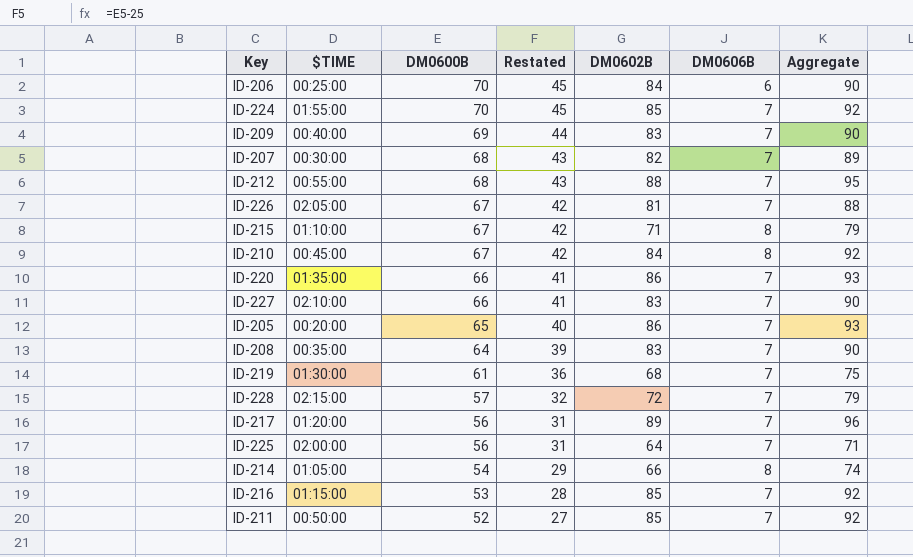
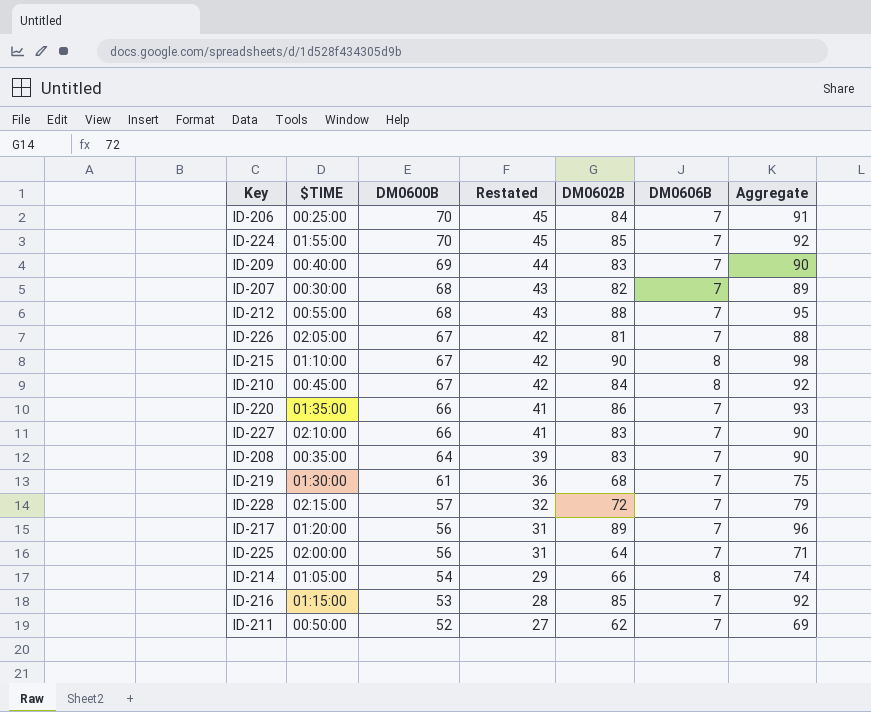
row ID-205: 00:20:00 | 65 | 40 | 86 | 7 | 93 -> none
ID-206 | DM0606B: 6 -> 7
ID-206 | Aggregate: 90 -> 91
ID-215 | DM0602B: 71 -> 90
ID-215 | Aggregate: 79 -> 98
ID-211 | DM0602B: 85 -> 62
ID-211 | Aggregate: 92 -> 69

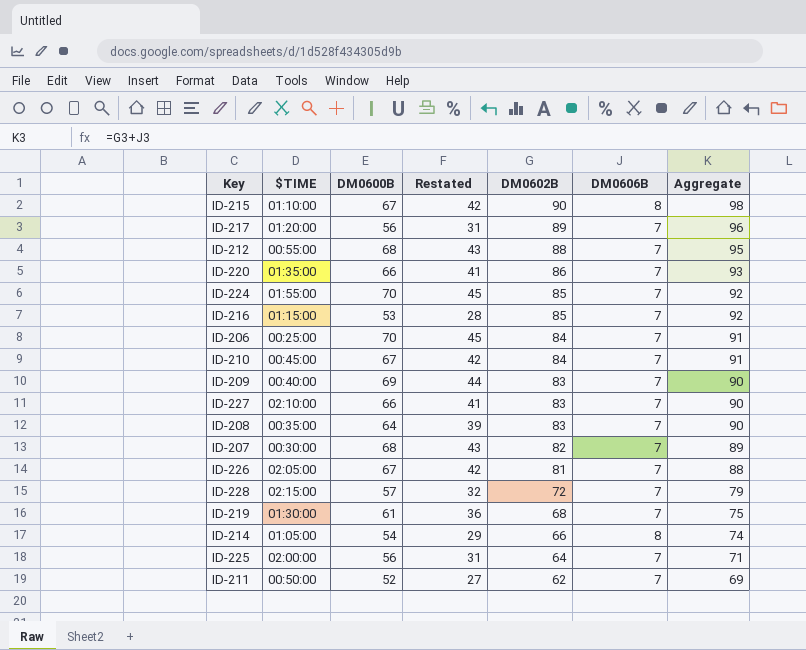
row order: DM0600B descending -> DM0602B descending
ID-210 | DM0606B: 8 -> 7
ID-210 | Aggregate: 92 -> 91

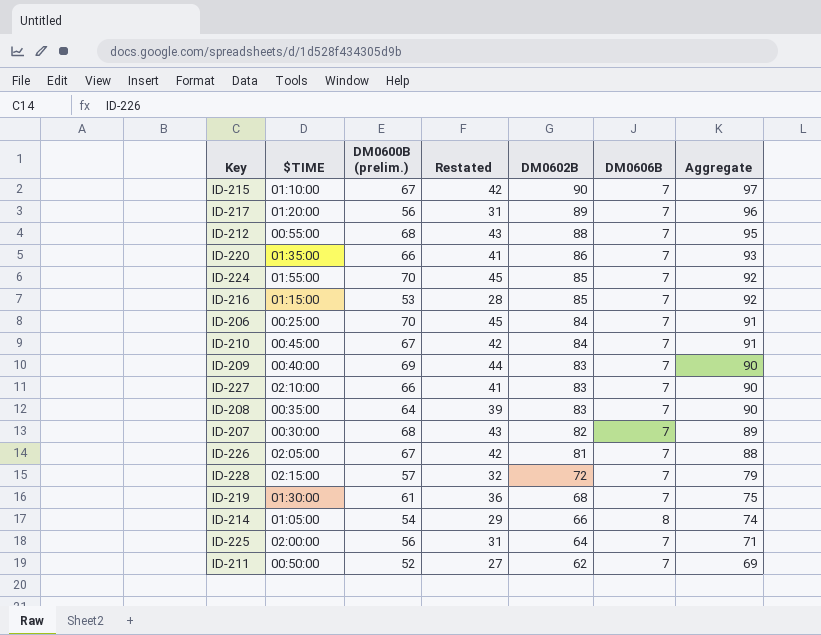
column name: DM0600B -> DM0600B (prelim.)
ID-215 | DM0606B: 8 -> 7
ID-215 | Aggregate: 98 -> 97

